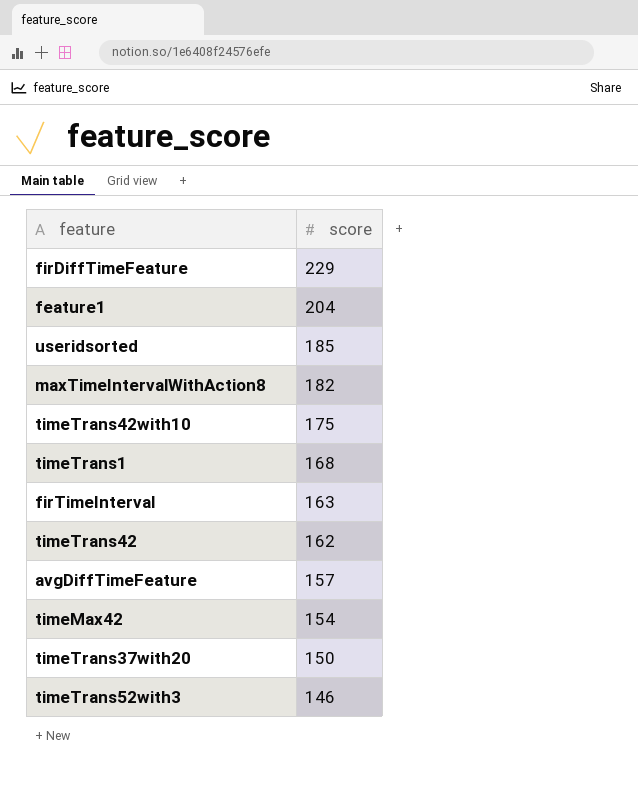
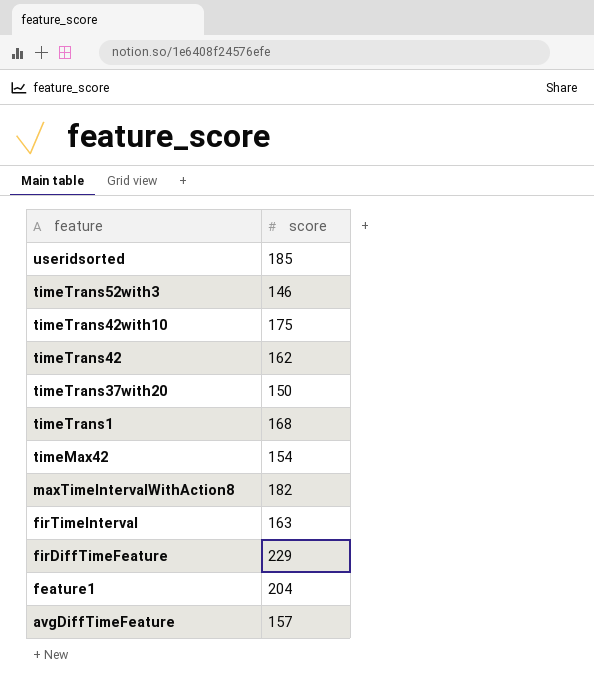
row order: score descending -> feature descending

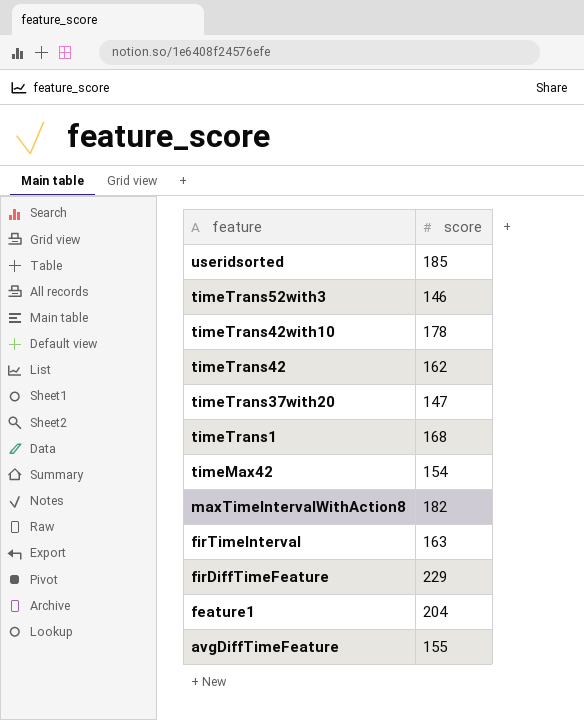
timeTrans42with10 | score: 175 -> 178
timeTrans37with20 | score: 150 -> 147
avgDiffTimeFeature | score: 157 -> 155

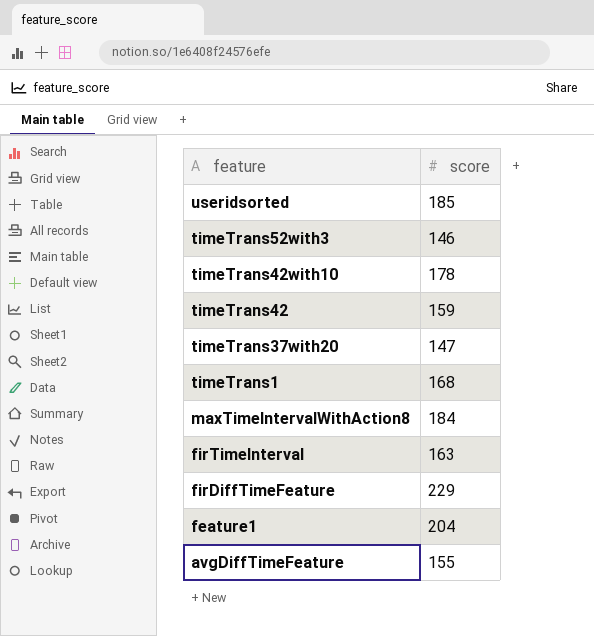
row timeMax42: 154 -> none
timeTrans42 | score: 162 -> 159
maxTimeIntervalWithAction8 | score: 182 -> 184

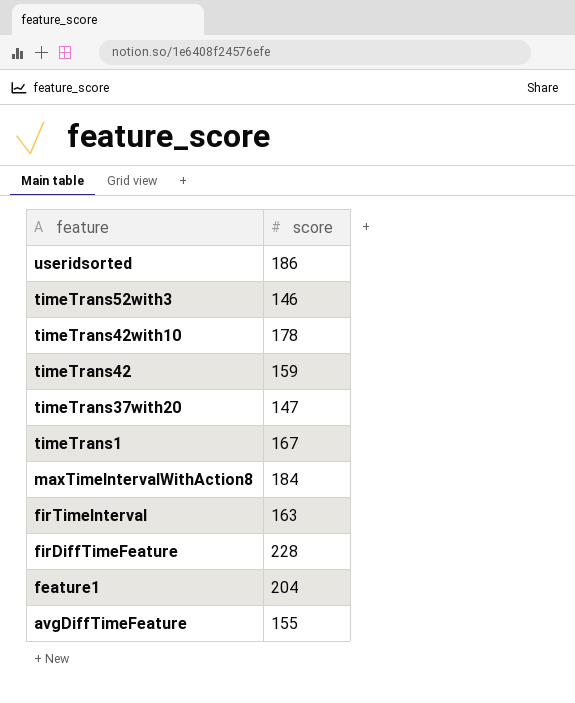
useridsorted | score: 185 -> 186
timeTrans1 | score: 168 -> 167
firDiffTimeFeature | score: 229 -> 228

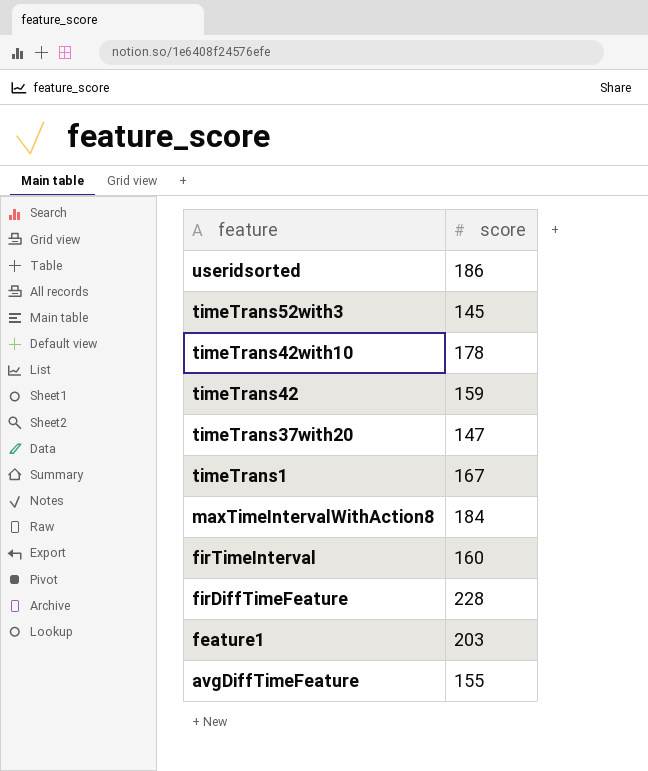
timeTrans52with3 | score: 146 -> 145
firTimeInterval | score: 163 -> 160
feature1 | score: 204 -> 203

